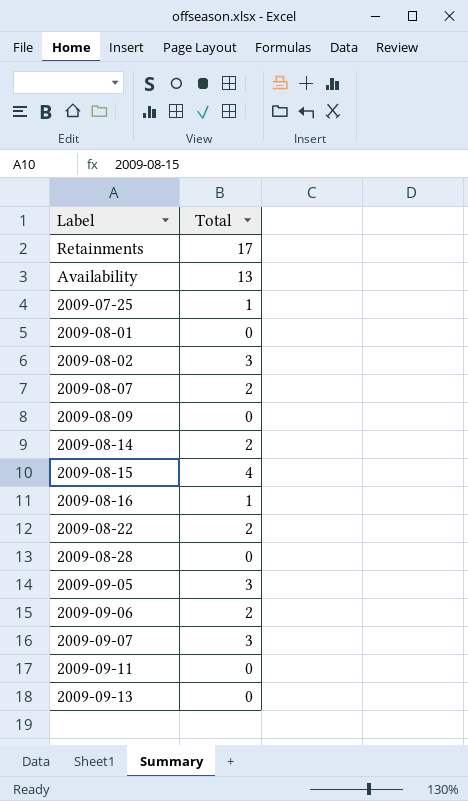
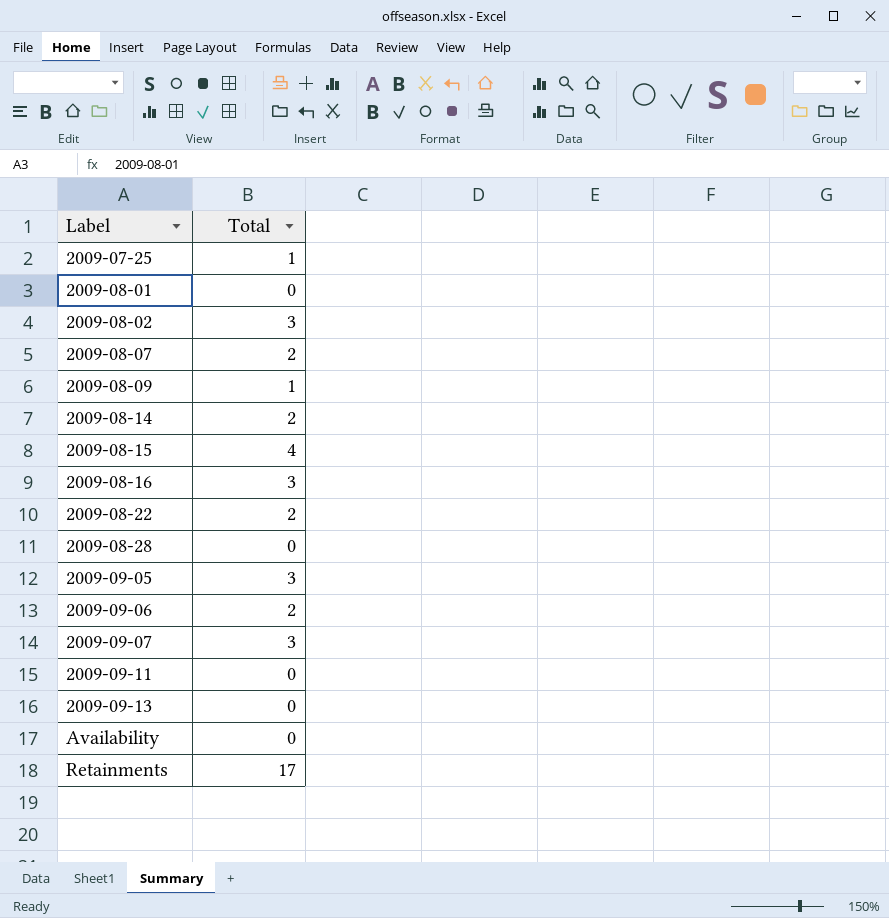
row order: none -> Label ascending
2009-08-09 | Total: 0 -> 1
2009-08-16 | Total: 1 -> 3
Availability | Total: 13 -> 0

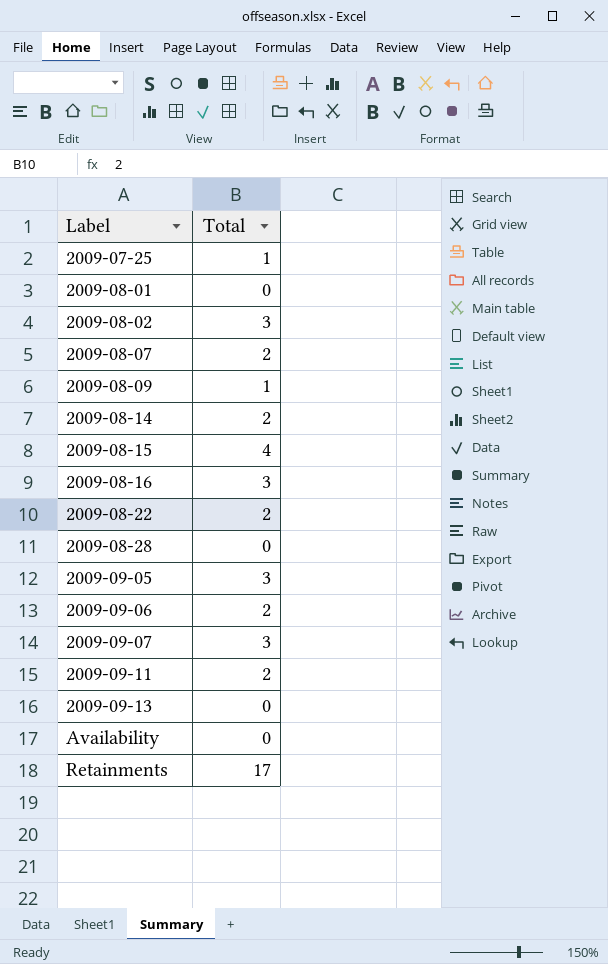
2009-09-11 | Total: 0 -> 2

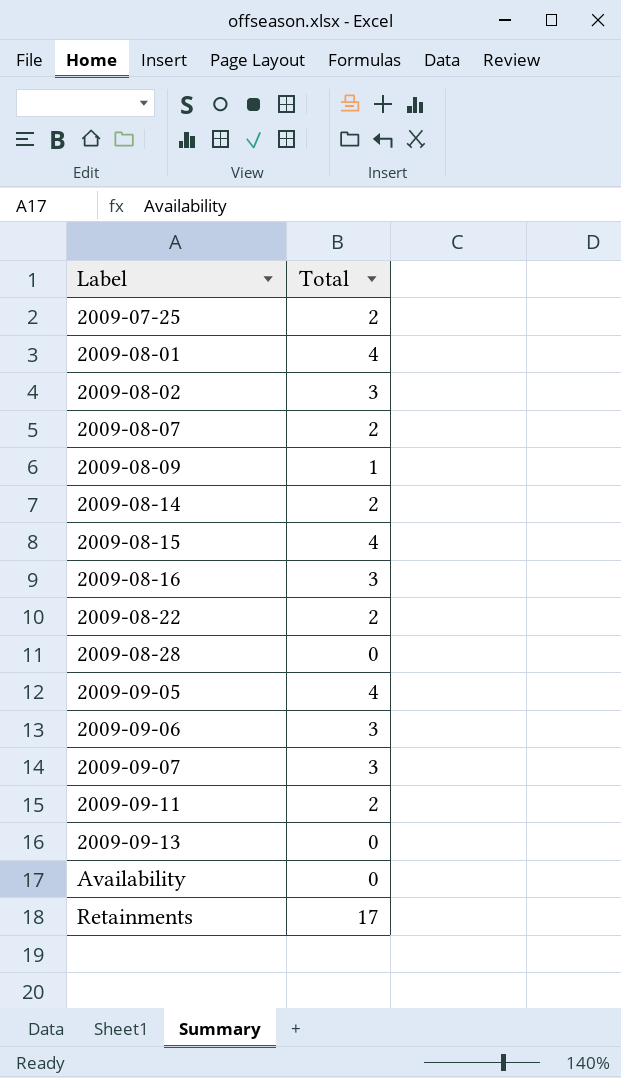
2009-07-25 | Total: 1 -> 2
2009-08-01 | Total: 0 -> 4
2009-09-05 | Total: 3 -> 4
2009-09-06 | Total: 2 -> 3

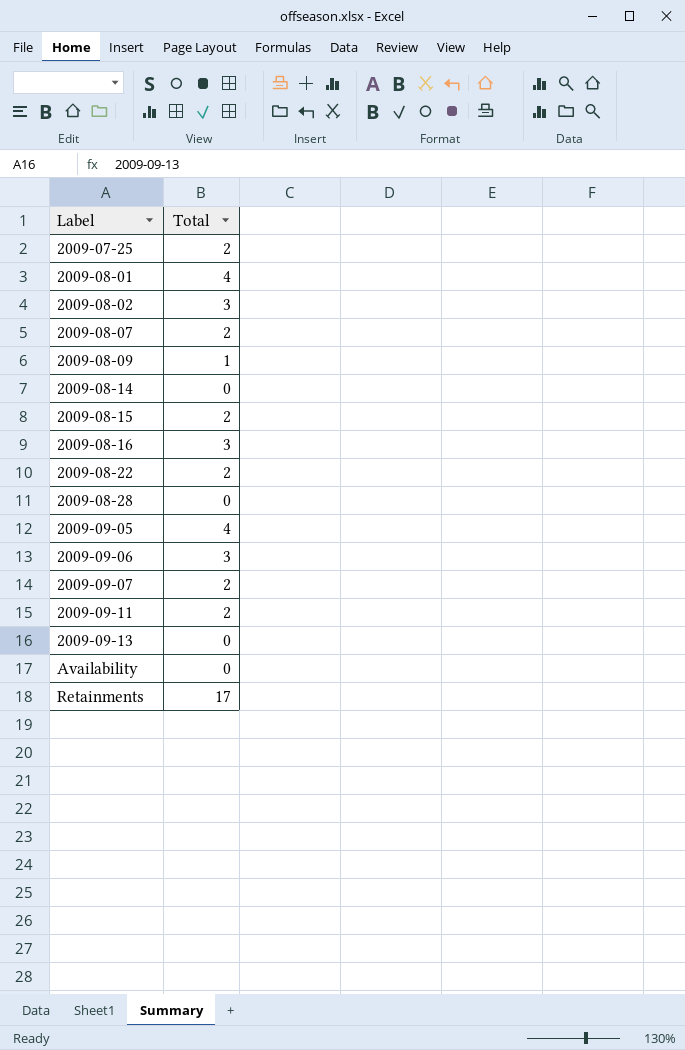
2009-08-14 | Total: 2 -> 0
2009-08-15 | Total: 4 -> 2
2009-09-07 | Total: 3 -> 2

